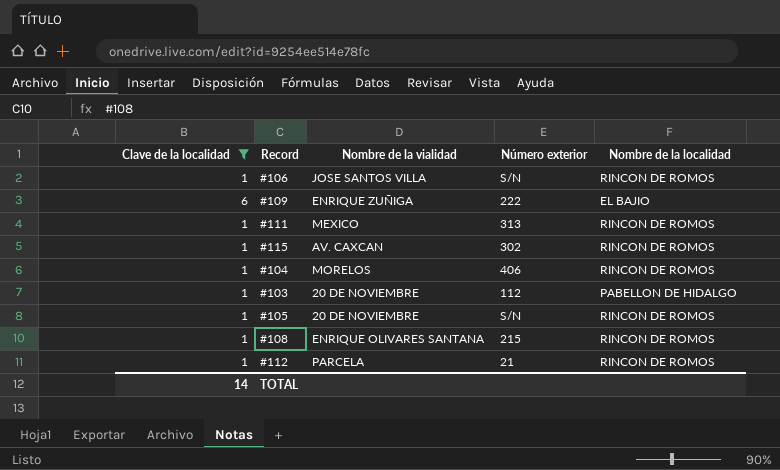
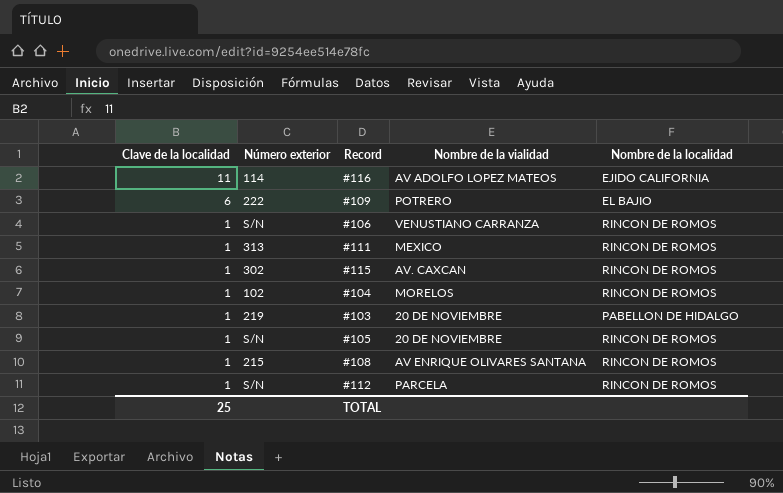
filter: Clave de la localidad != 11 -> none
row order: none -> Clave de la localidad descending
column Número exterior | position: 4 -> 2
#109 | Nombre de la vialidad: ENRIQUE ZUÑIGA -> POTRERO
#106 | Nombre de la vialidad: JOSE SANTOS VILLA -> VENUSTIANO CARRANZA
#104 | Número exterior: 406 -> 102
#103 | Número exterior: 112 -> 219
#108 | Nombre de la vialidad: ENRIQUE OLIVARES SANTANA -> AV ENRIQUE OLIVARES SANTANA
#112 | Número exterior: 21 -> S/N
TOTAL | Clave de la localidad: 14 -> 25

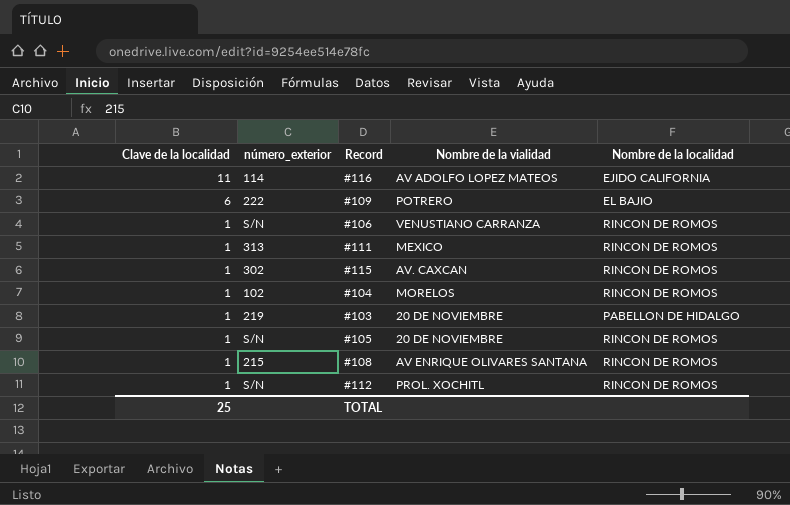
column name: Número exterior -> número_exterior
#112 | Nombre de la vialidad: PARCELA -> PROL. XOCHITL

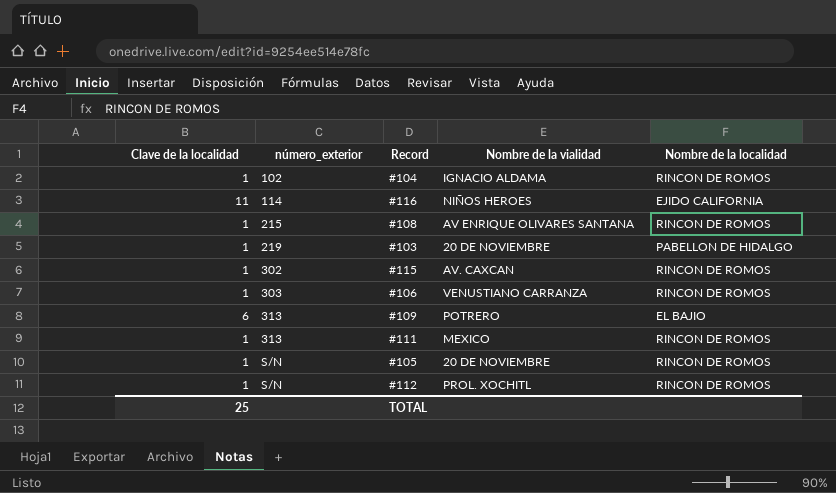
row order: Clave de la localidad descending -> número_exterior ascending
#104 | Nombre de la vialidad: MORELOS -> IGNACIO ALDAMA
#116 | Nombre de la vialidad: AV ADOLFO LOPEZ MATEOS -> NIÑOS HEROES
#106 | número_exterior: S/N -> 303
#109 | número_exterior: 222 -> 313

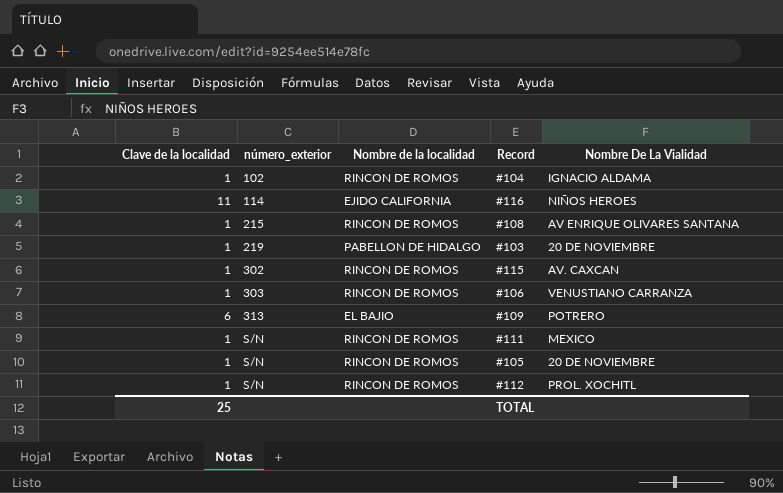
column Nombre de la localidad | position: 5 -> 3
column name: Nombre de la vialidad -> Nombre De La Vialidad
#111 | número_exterior: 313 -> S/N

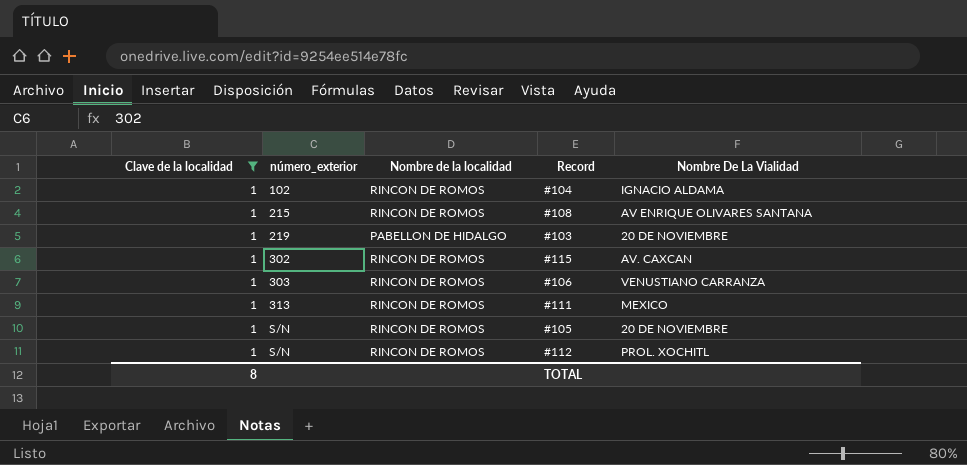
filter: none -> Clave de la localidad = 1
#111 | número_exterior: S/N -> 313
TOTAL | Clave de la localidad: 25 -> 8

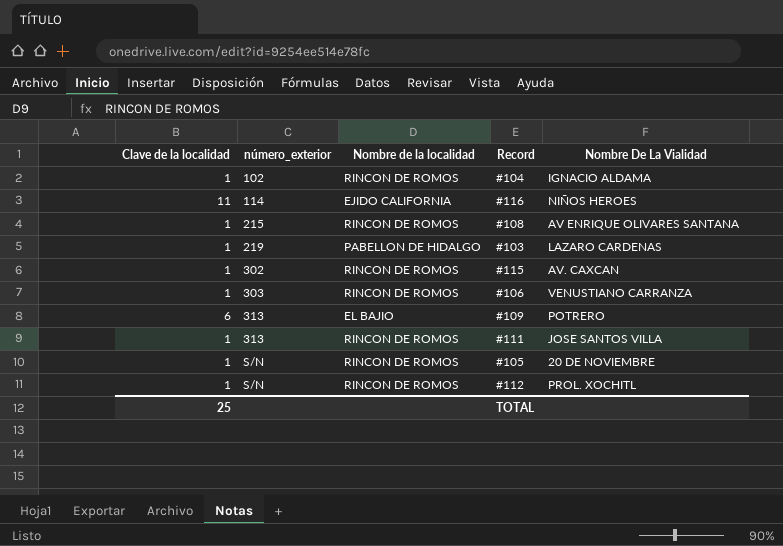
filter: Clave de la localidad = 1 -> none
#103 | Nombre De La Vialidad: 20 DE NOVIEMBRE -> LAZARO CARDENAS
#111 | Nombre De La Vialidad: MEXICO -> JOSE SANTOS VILLA
TOTAL | Clave de la localidad: 8 -> 25

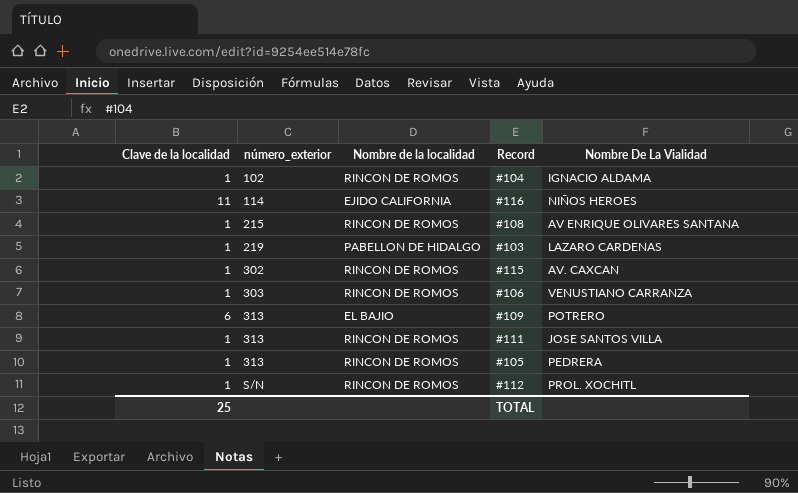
#105 | número_exterior: S/N -> 313
#105 | Nombre De La Vialidad: 20 DE NOVIEMBRE -> PEDRERA

